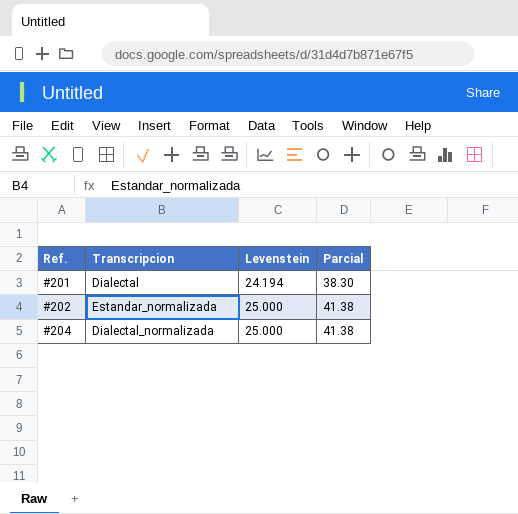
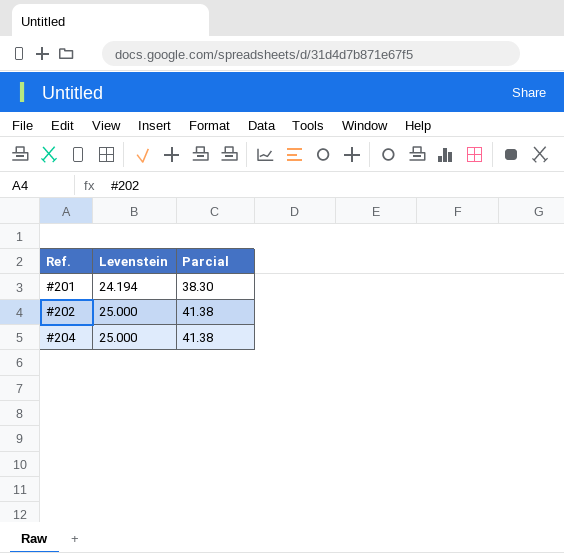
column Transcripcion | position: 2 -> none

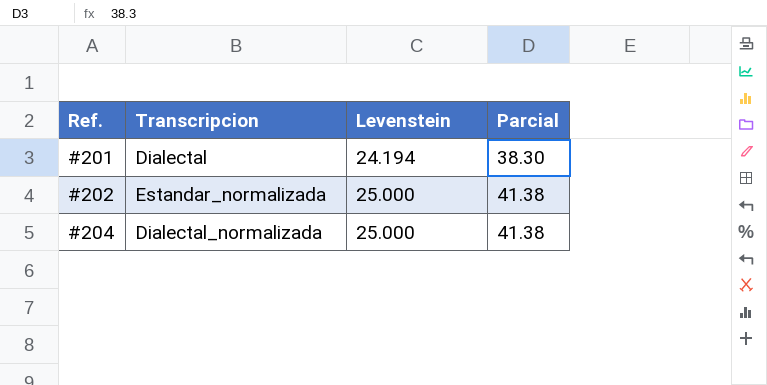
column Transcripcion | position: none -> 2

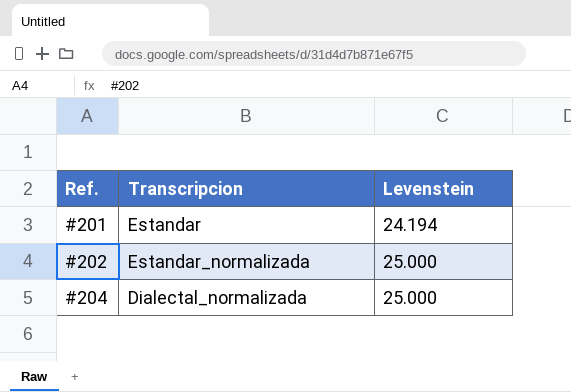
column Parcial | position: 4 -> none
#201 | Transcripcion: Dialectal -> Estandar

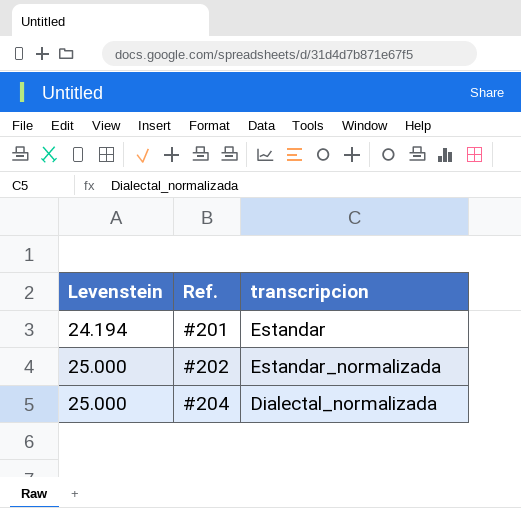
column Levenstein | position: 3 -> 1
column name: Transcripcion -> transcripcion

